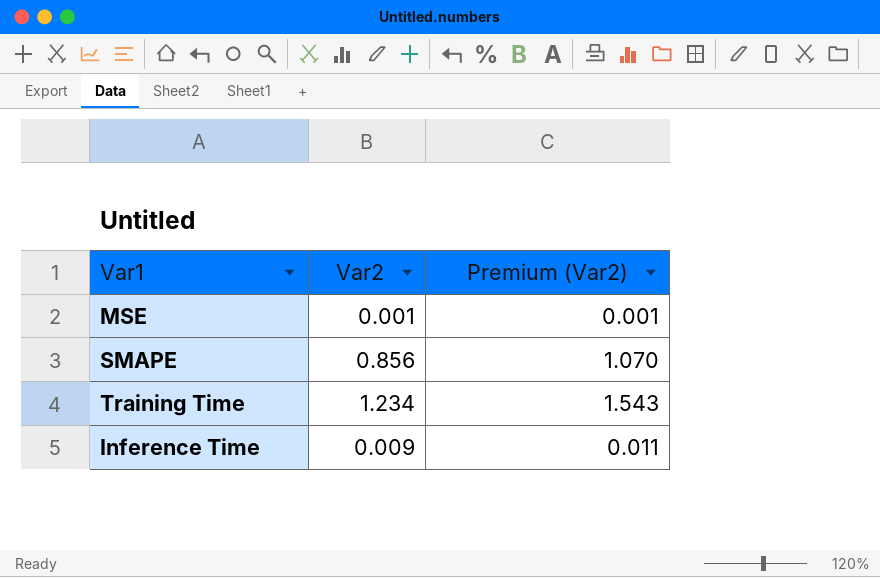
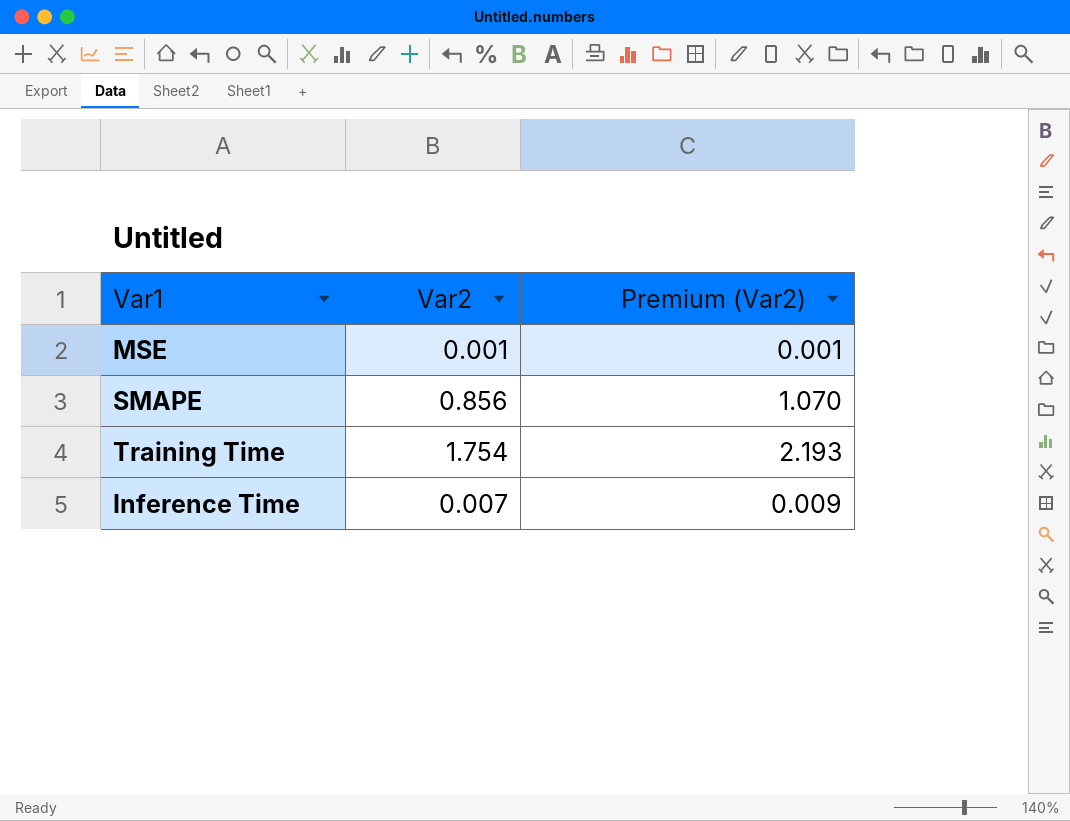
Training Time | Var2: 1.234 -> 1.754
Training Time | Premium (Var2): 1.543 -> 2.193
Inference Time | Var2: 0.009 -> 0.007
Inference Time | Premium (Var2): 0.011 -> 0.009

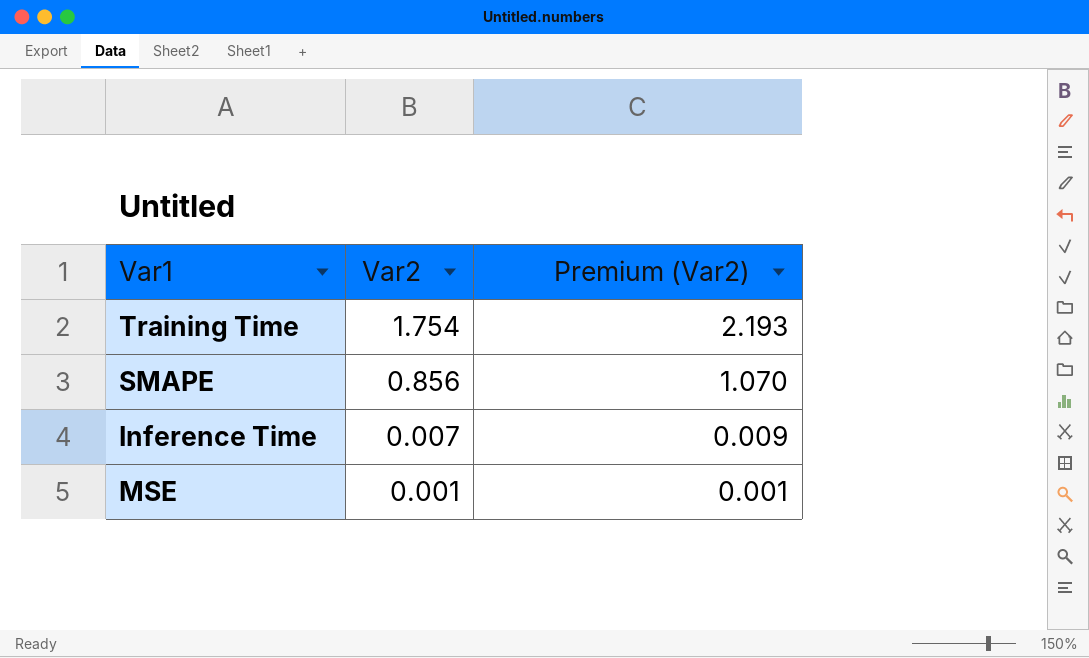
row order: none -> Var2 descending

